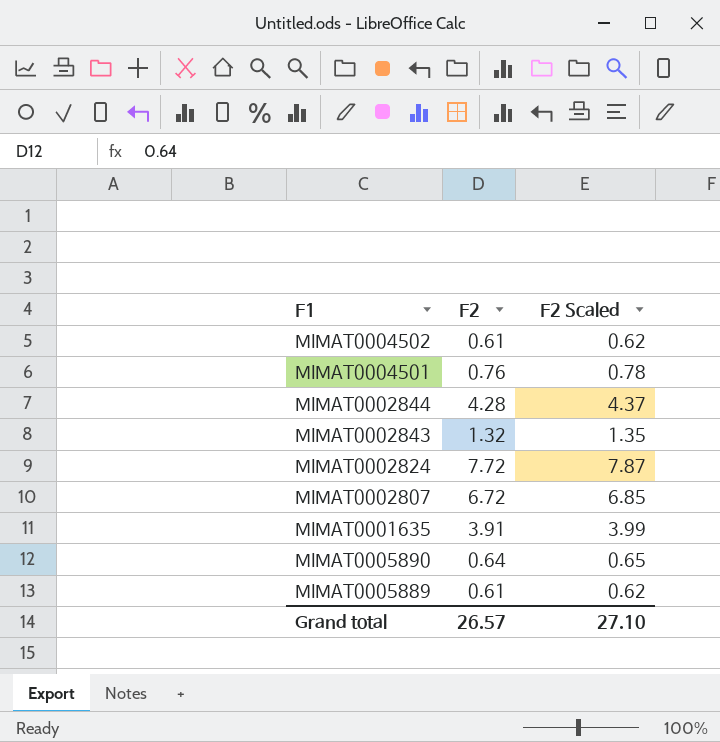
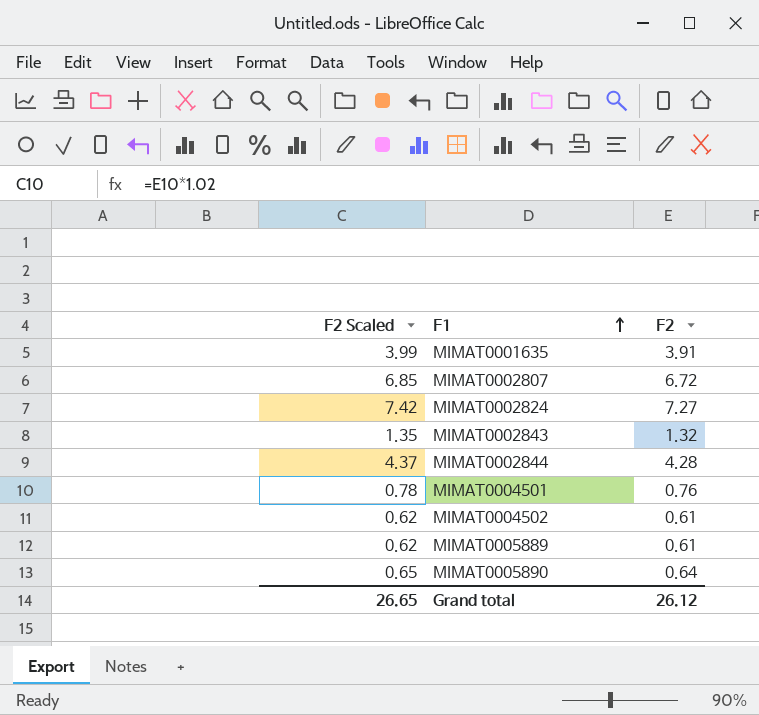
row order: none -> F1 ascending
column F2 Scaled | position: 3 -> 1
MIMAT0002824 | F2 Scaled: 7.87 -> 7.42
MIMAT0002824 | F2: 7.72 -> 7.27
Grand total | F2 Scaled: 27.10 -> 26.65
Grand total | F2: 26.57 -> 26.12

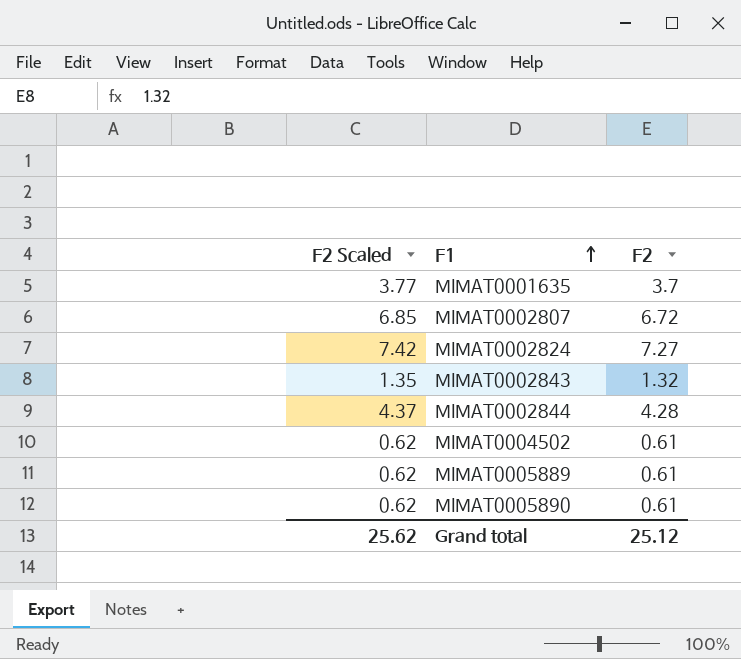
row MIMAT0004501: 0.78 | 0.76 -> none
MIMAT0001635 | F2 Scaled: 3.99 -> 3.77
MIMAT0001635 | F2: 3.91 -> 3.7
MIMAT0005890 | F2 Scaled: 0.65 -> 0.62
MIMAT0005890 | F2: 0.64 -> 0.61
Grand total | F2 Scaled: 26.65 -> 25.62
Grand total | F2: 26.12 -> 25.12

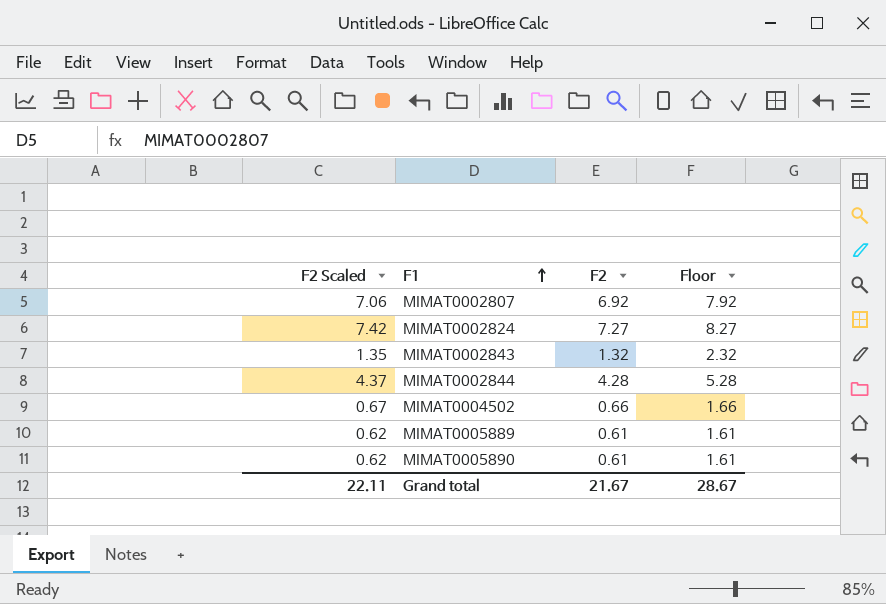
column Floor | formula: none -> [F2] + 1
row MIMAT0001635: 3.77 | 3.7 -> none
MIMAT0002807 | F2 Scaled: 6.85 -> 7.06
MIMAT0002807 | F2: 6.72 -> 6.92
MIMAT0004502 | F2 Scaled: 0.62 -> 0.67
MIMAT0004502 | F2: 0.61 -> 0.66
Grand total | F2 Scaled: 25.62 -> 22.11
Grand total | F2: 25.12 -> 21.67

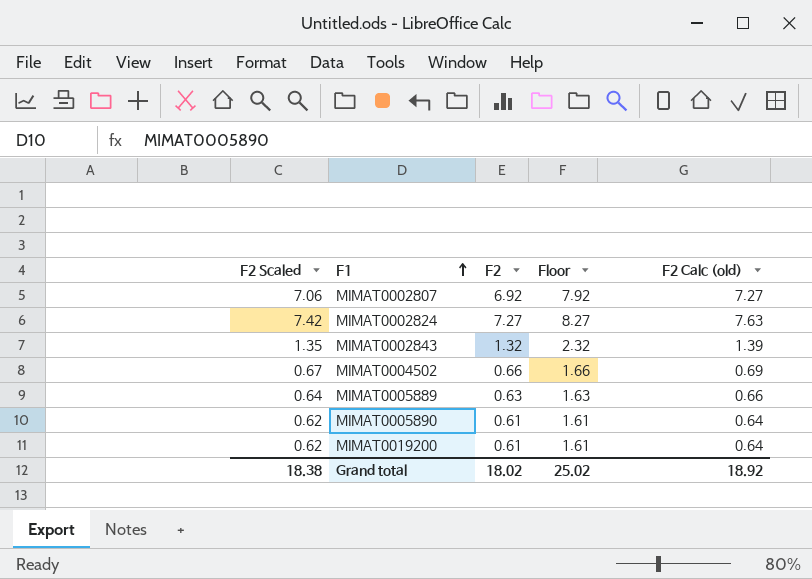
column F2 Calc (old) | formula: none -> [F2] * 1.05
row MIMAT0002844: 4.37 | 4.28 | 5.28 -> none
MIMAT0005889 | F2 Scaled: 0.62 -> 0.64
MIMAT0005889 | F2: 0.61 -> 0.63
MIMAT0005889 | Floor: 1.61 -> 1.63
row MIMAT0019200: none -> 0.62 | 0.61 | 1.61 | 0.64
Grand total | F2 Scaled: 22.11 -> 18.38
Grand total | F2: 21.67 -> 18.02
Grand total | Floor: 28.67 -> 25.02

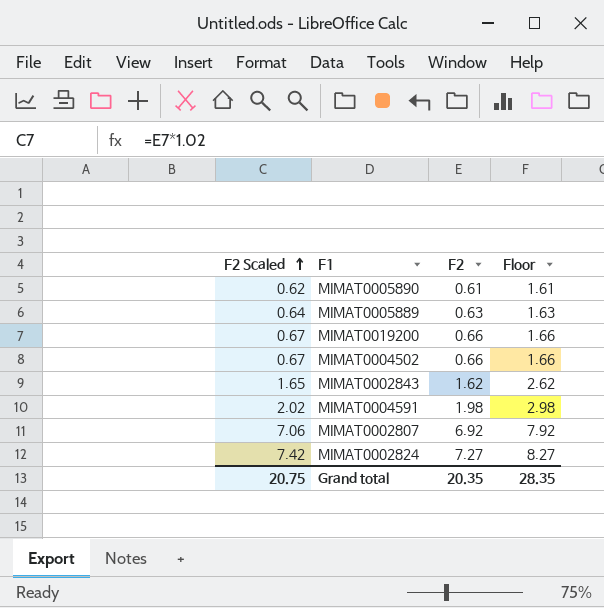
row order: F1 ascending -> F2 Scaled ascending
column F2 Calc (old) | formula: [F2] * 1.05 -> none
MIMAT0019200 | F2 Scaled: 0.62 -> 0.67
MIMAT0019200 | F2: 0.61 -> 0.66
MIMAT0019200 | Floor: 1.61 -> 1.66
MIMAT0002843 | F2 Scaled: 1.35 -> 1.65
MIMAT0002843 | F2: 1.32 -> 1.62
MIMAT0002843 | Floor: 2.32 -> 2.62
row MIMAT0004591: none -> 2.02 | 1.98 | 2.98
Grand total | F2 Scaled: 18.38 -> 20.75
Grand total | F2: 18.02 -> 20.35
Grand total | Floor: 25.02 -> 28.35

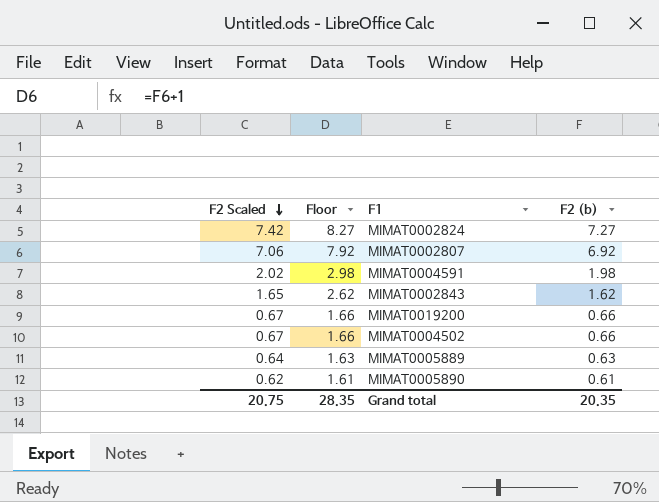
row order: F2 Scaled ascending -> F2 Scaled descending
column Floor | position: 4 -> 2
column name: F2 -> F2 (b)

